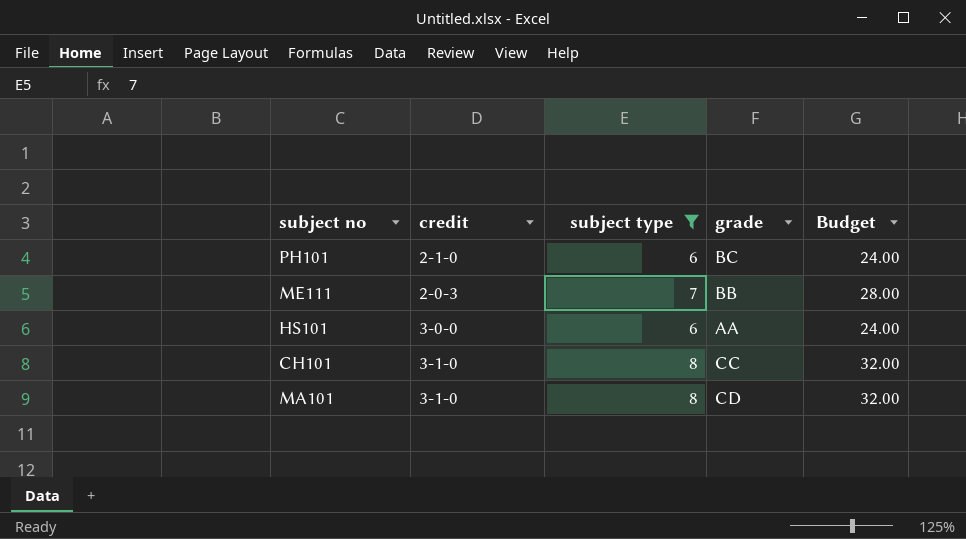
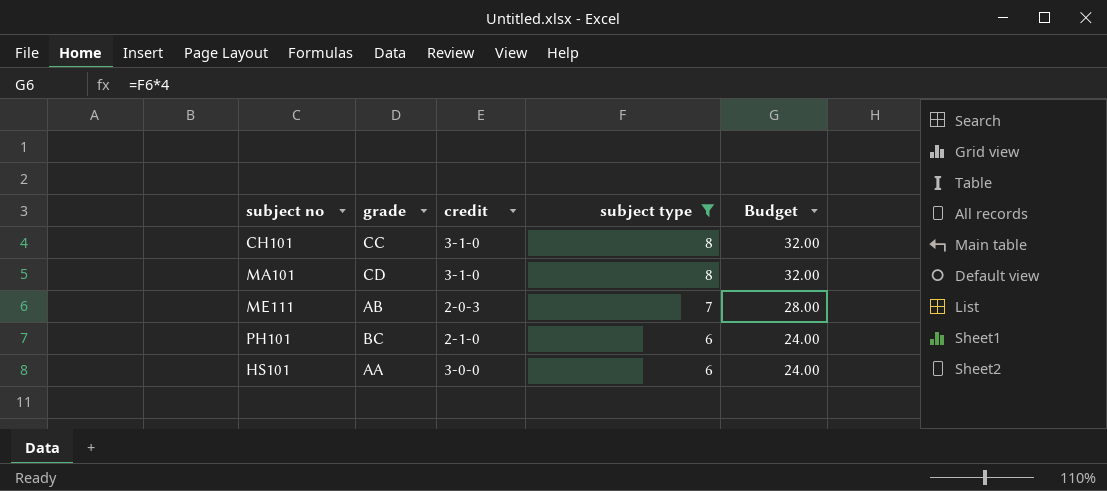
row order: none -> subject type descending
column grade | position: 4 -> 2
ME111 | grade: BB -> AB

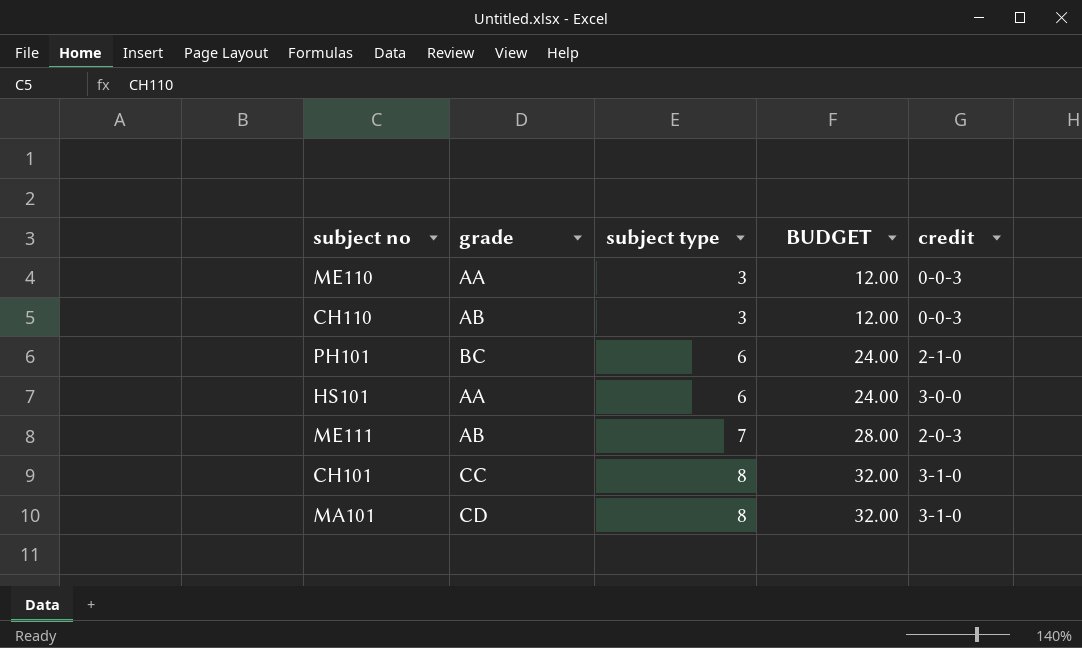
filter: subject type != 3 -> none
row order: subject type descending -> subject type ascending
column name: Budget -> BUDGET
column credit | position: 3 -> 5

